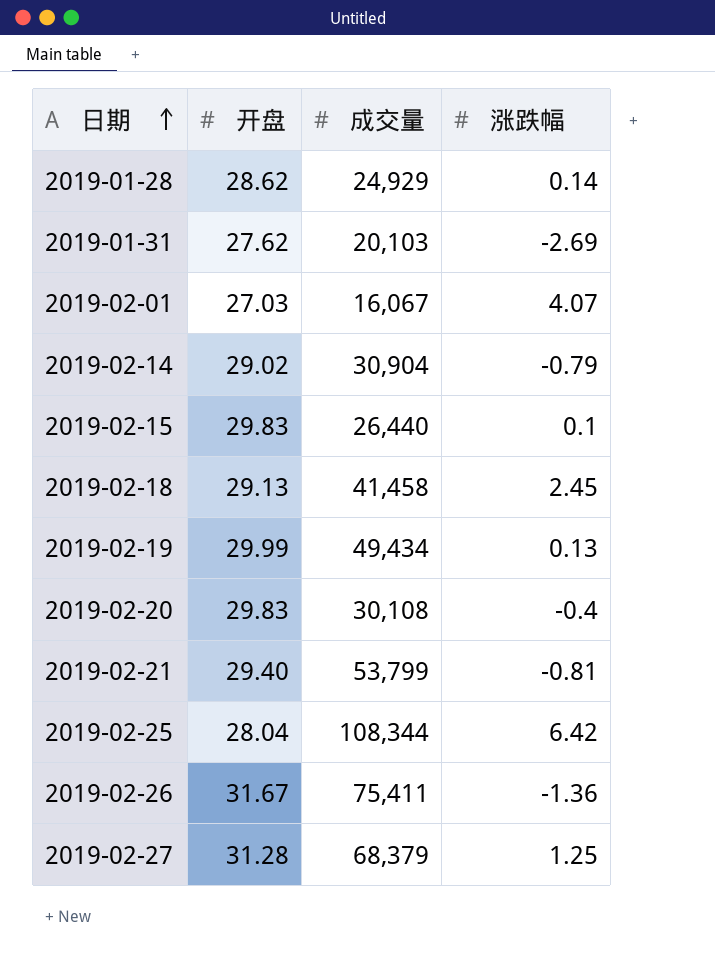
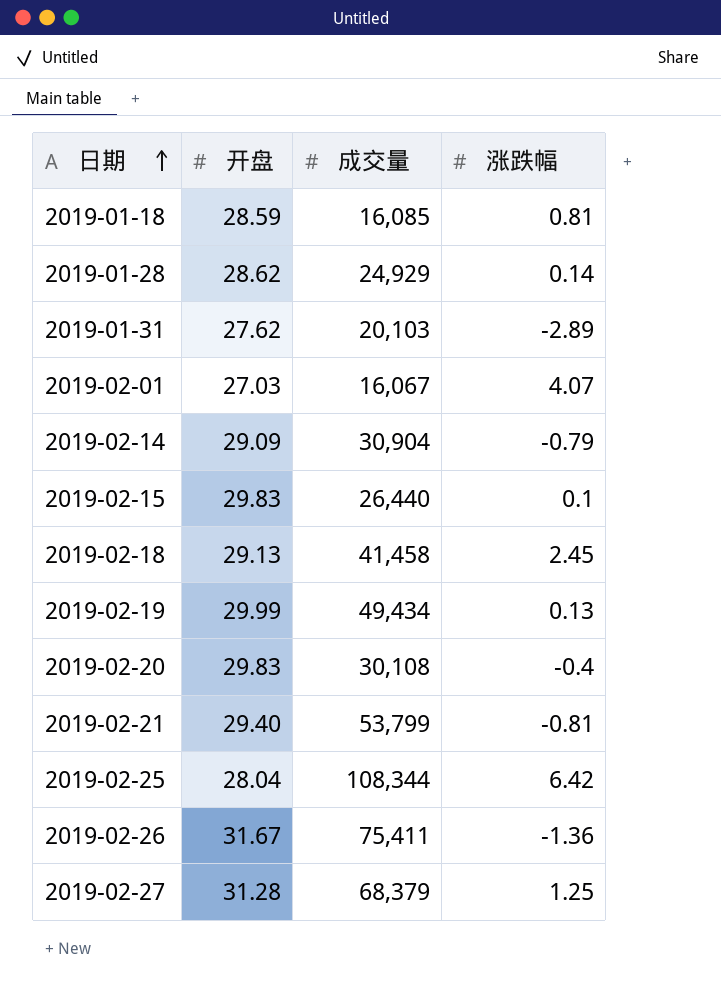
row 2019-01-18: none -> 28.59 | 16,085 | 0.81
2019-01-31 | 涨跌幅: -2.69 -> -2.89
2019-02-14 | 开盘: 29.02 -> 29.09

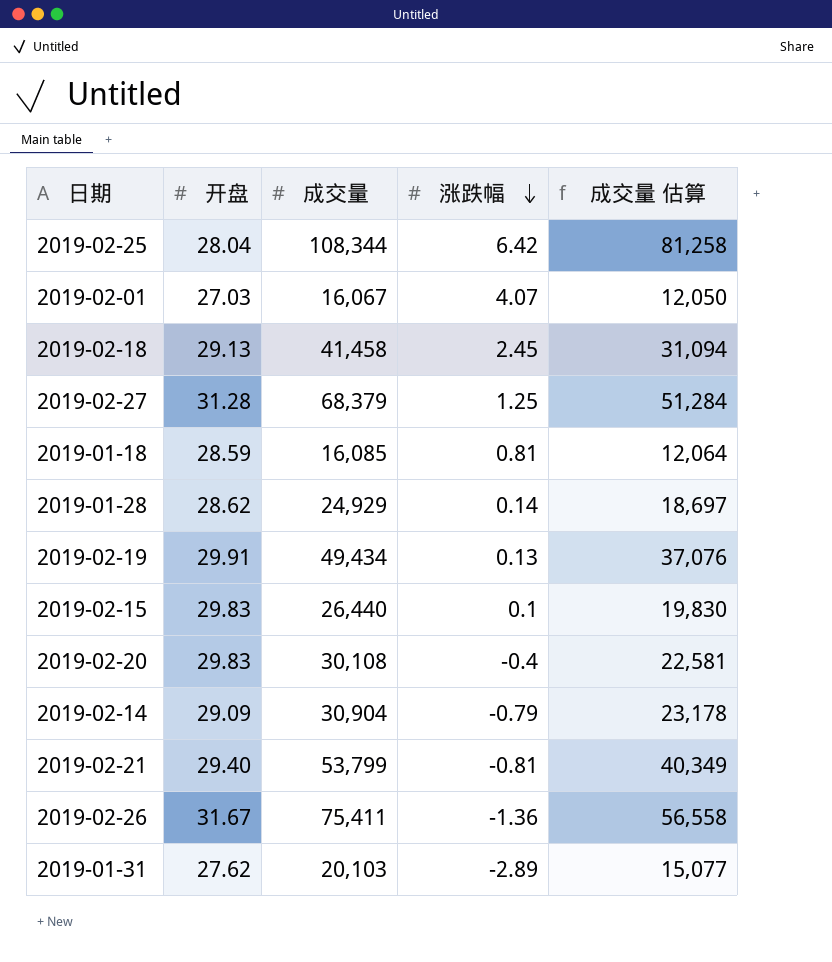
row order: 日期 ascending -> 涨跌幅 descending
column 成交量 估算 | formula: none -> [成交量] * 0.75
2019-02-19 | 开盘: 29.99 -> 29.91

